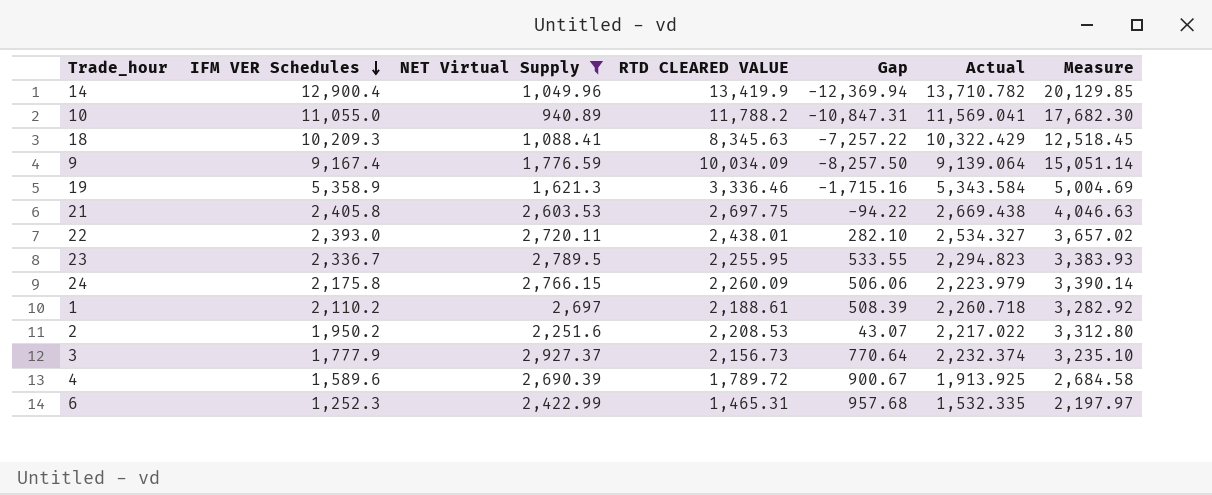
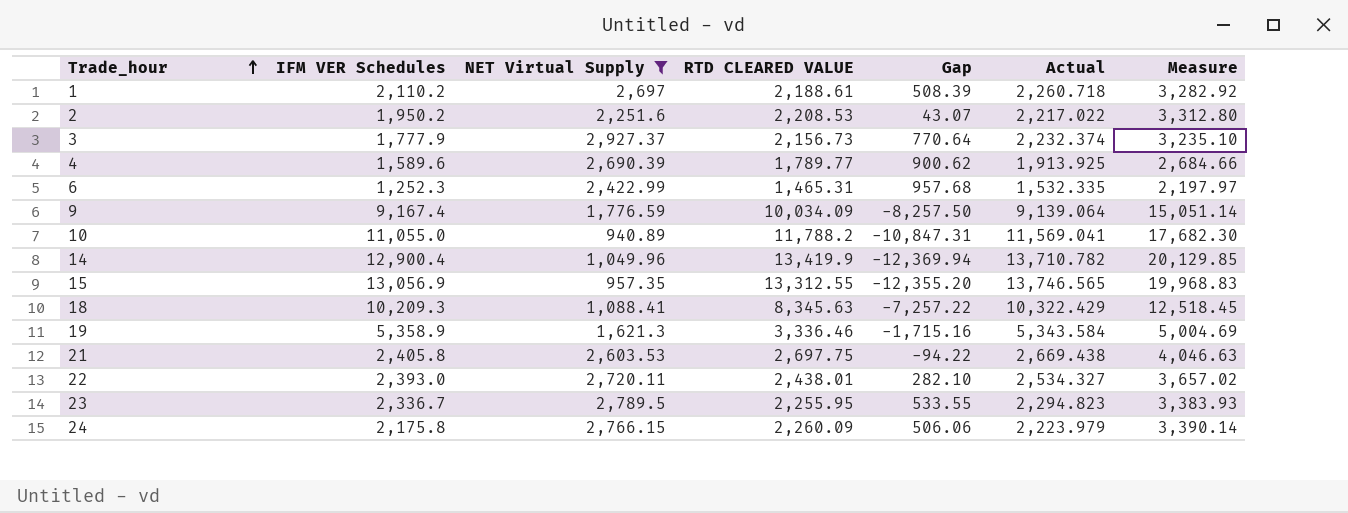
row order: IFM VER Schedules descending -> Trade_hour ascending
4 | RTD CLEARED VALUE: 1,789.72 -> 1,789.77
4 | Gap: 900.67 -> 900.62
4 | Measure: 2,684.58 -> 2,684.66
row 15: none -> 13,056.9 | 957.35 | 13,312.55 | -12,355.20 | 13,746.565 | 19,968.83

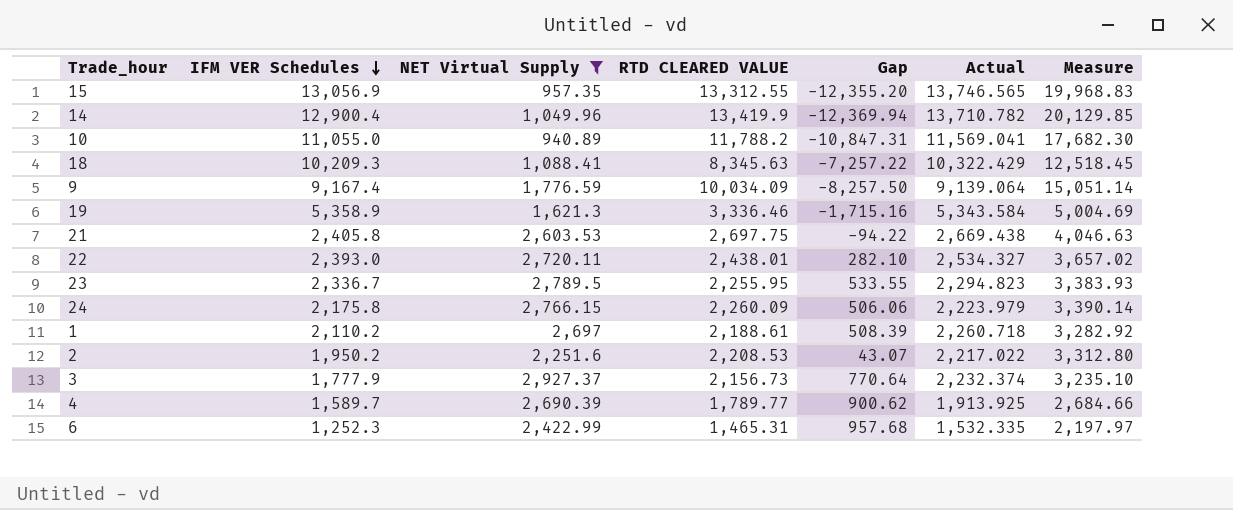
row order: Trade_hour ascending -> IFM VER Schedules descending
4 | IFM VER Schedules: 1,589.6 -> 1,589.7

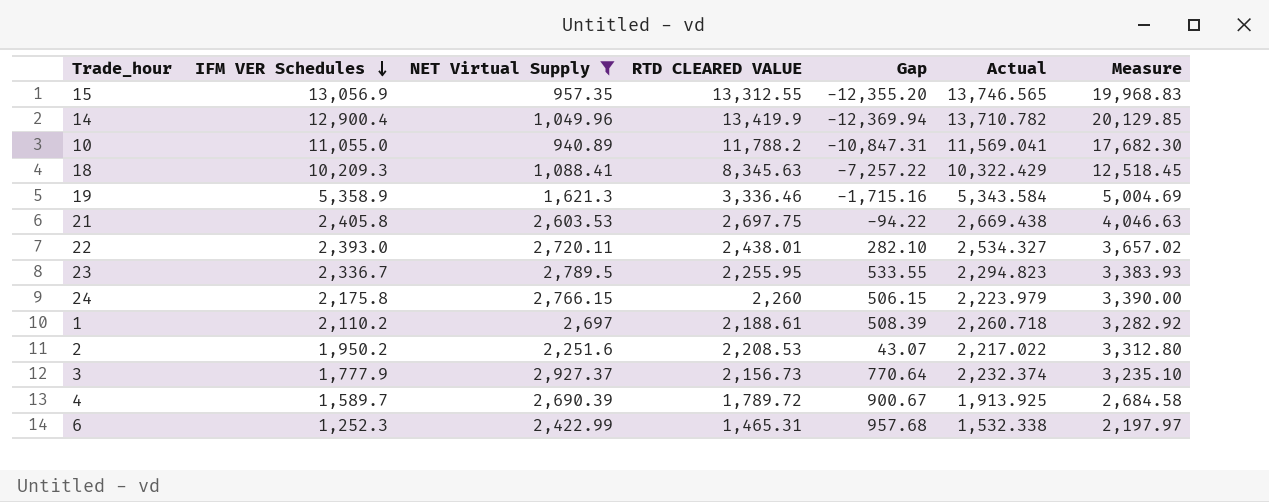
row 9: 9,167.4 | 1,776.59 | 10,034.09 | -8,257.50 | 9,139.064 | 15,051.14 -> none
24 | RTD CLEARED VALUE: 2,260.09 -> 2,260
24 | Gap: 506.06 -> 506.15
24 | Measure: 3,390.14 -> 3,390.00
4 | RTD CLEARED VALUE: 1,789.77 -> 1,789.72
4 | Gap: 900.62 -> 900.67
4 | Measure: 2,684.66 -> 2,684.58
6 | Actual: 1,532.335 -> 1,532.338

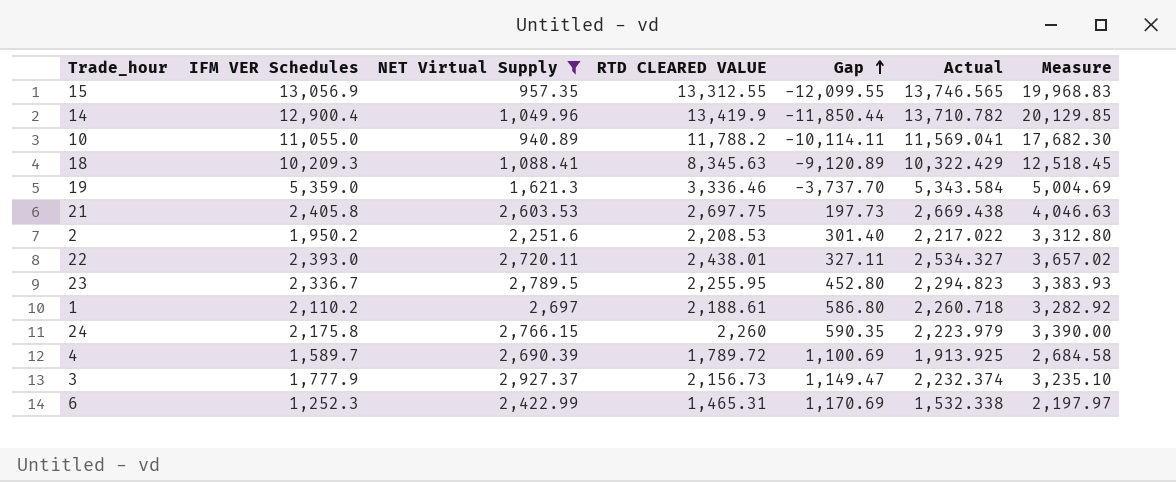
row order: IFM VER Schedules descending -> Gap ascending
column Gap | formula: [NET Virtual Supply] - [RTD CLEARED VALUE] -> [NET Virtual Supply] - [IFM VER Schedules]
19 | IFM VER Schedules: 5,358.9 -> 5,359.0

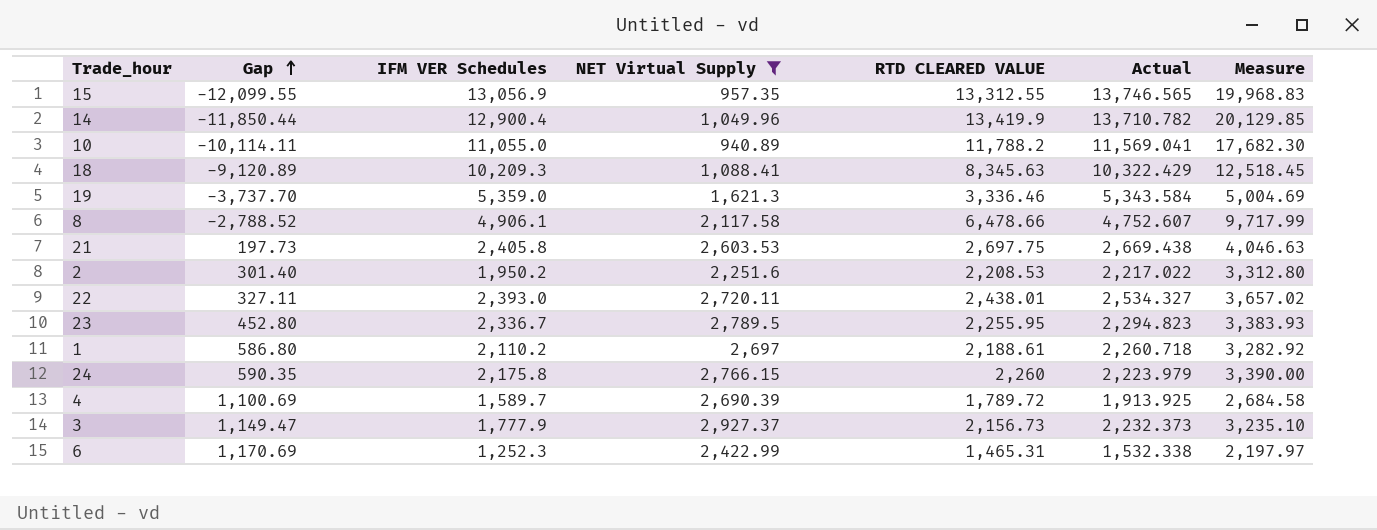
column Gap | position: 5 -> 2
row 8: none -> -2,788.52 | 4,906.1 | 2,117.58 | 6,478.66 | 4,752.607 | 9,717.99
3 | Actual: 2,232.374 -> 2,232.373

